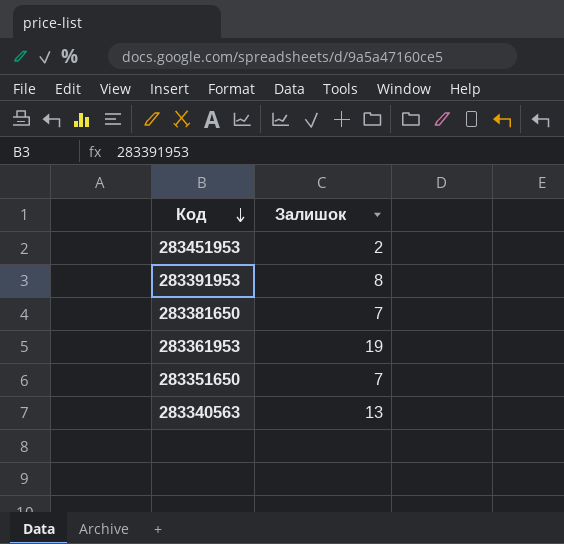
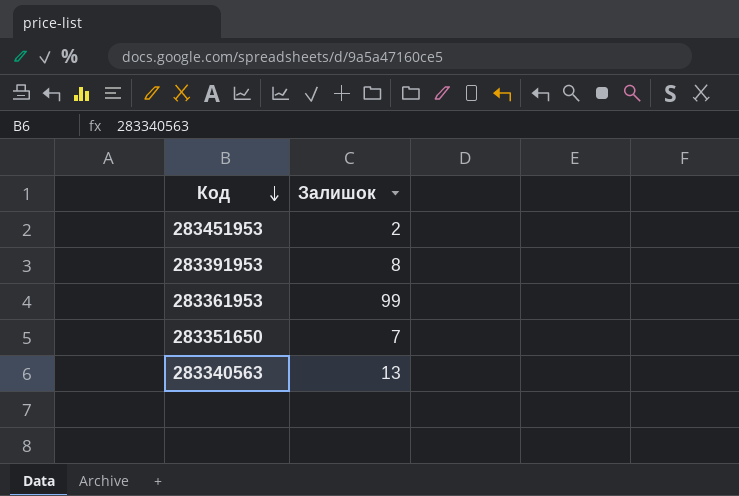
row 283381650: 7 -> none
283361953 | Залишок: 19 -> 99

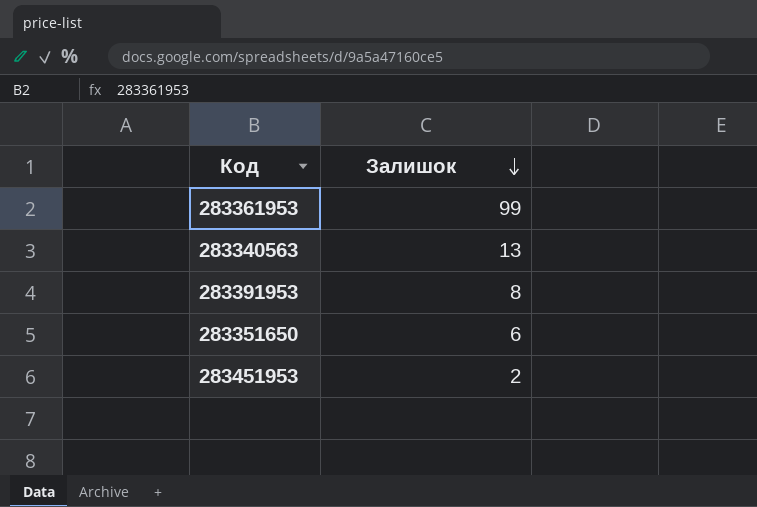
row order: Код descending -> Залишок descending
283351650 | Залишок: 7 -> 6

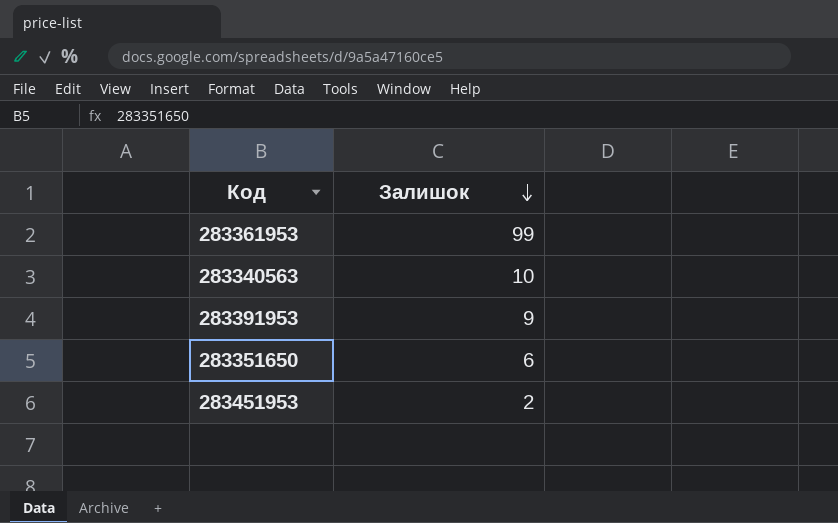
283340563 | Залишок: 13 -> 10
283391953 | Залишок: 8 -> 9

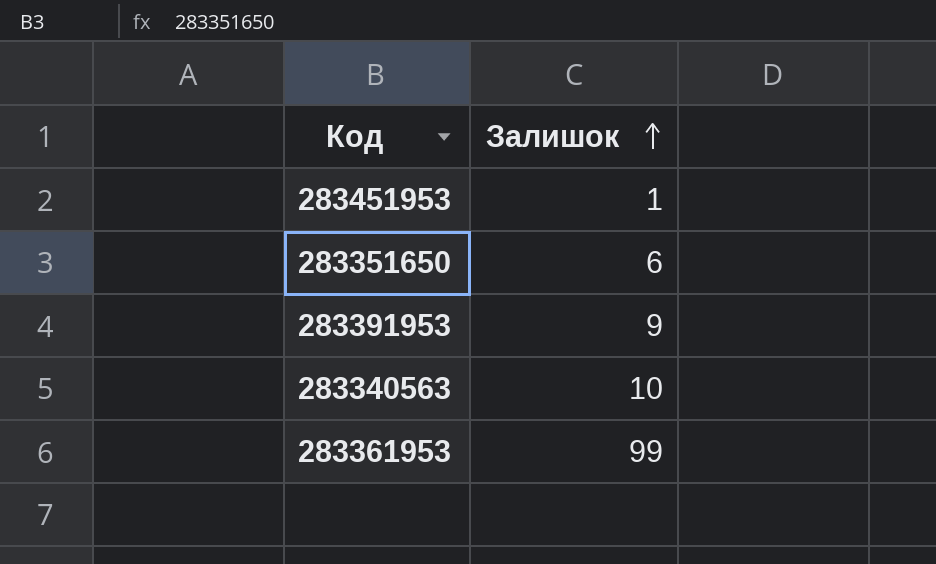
row order: Залишок descending -> Залишок ascending
283451953 | Залишок: 2 -> 1

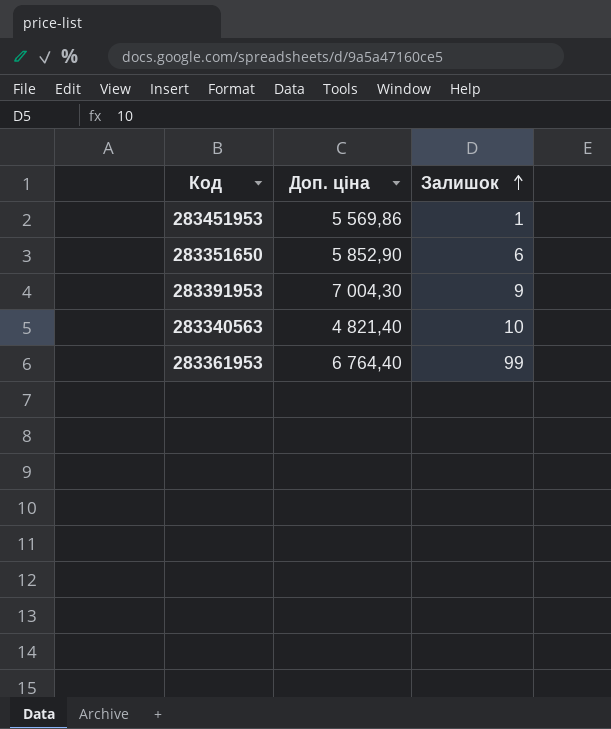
column Доп. ціна | position: none -> 2

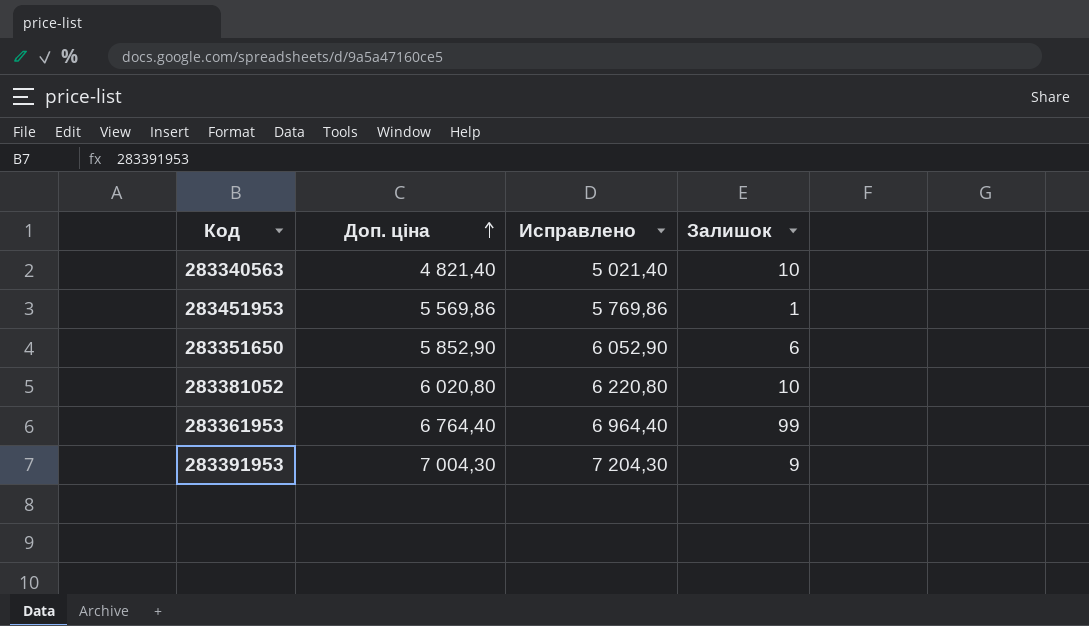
row order: Залишок ascending -> Доп. ціна ascending
column Исправлено | formula: none -> [Доп. ціна] + 200
row 283381052: none -> 6 020,80 | 6 220,80 | 10

